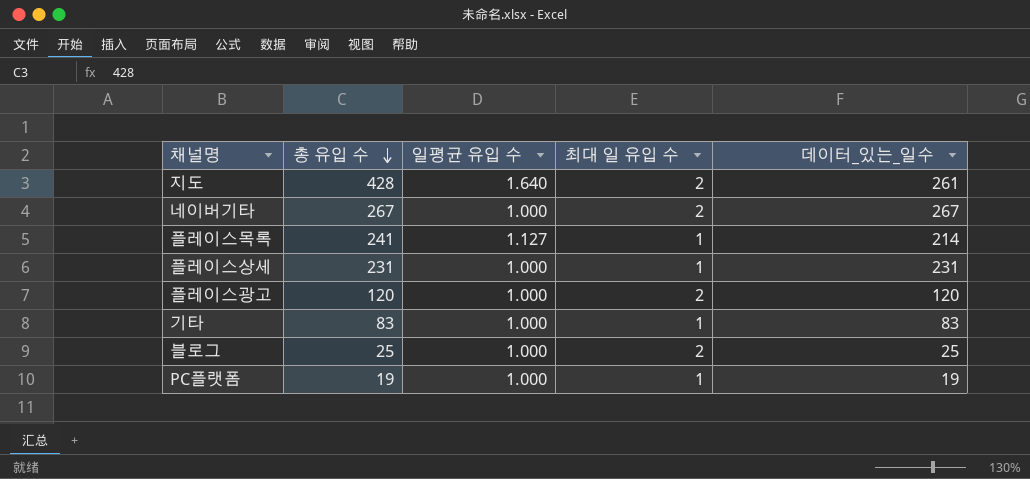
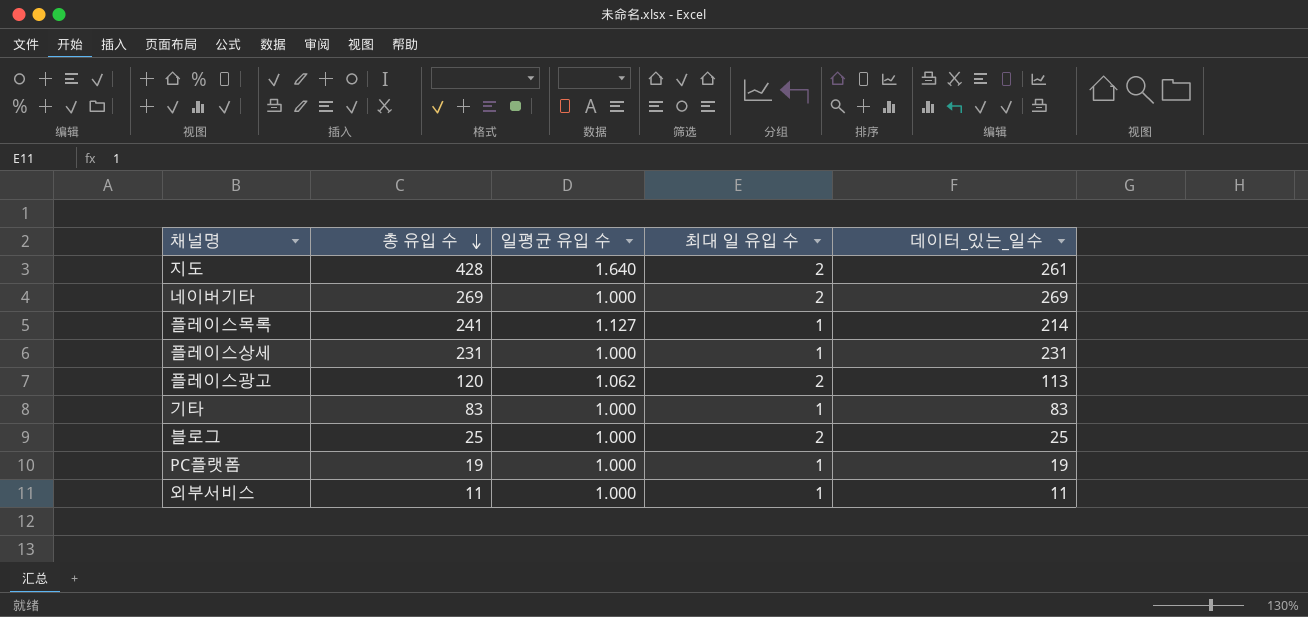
네이버기타 | 총 유입 수: 267 -> 269
네이버기타 | 데이터_있는_일수: 267 -> 269
플레이스광고 | 일평균 유입 수: 1.000 -> 1.062
플레이스광고 | 데이터_있는_일수: 120 -> 113
row 외부서비스: none -> 11 | 1.000 | 1 | 11

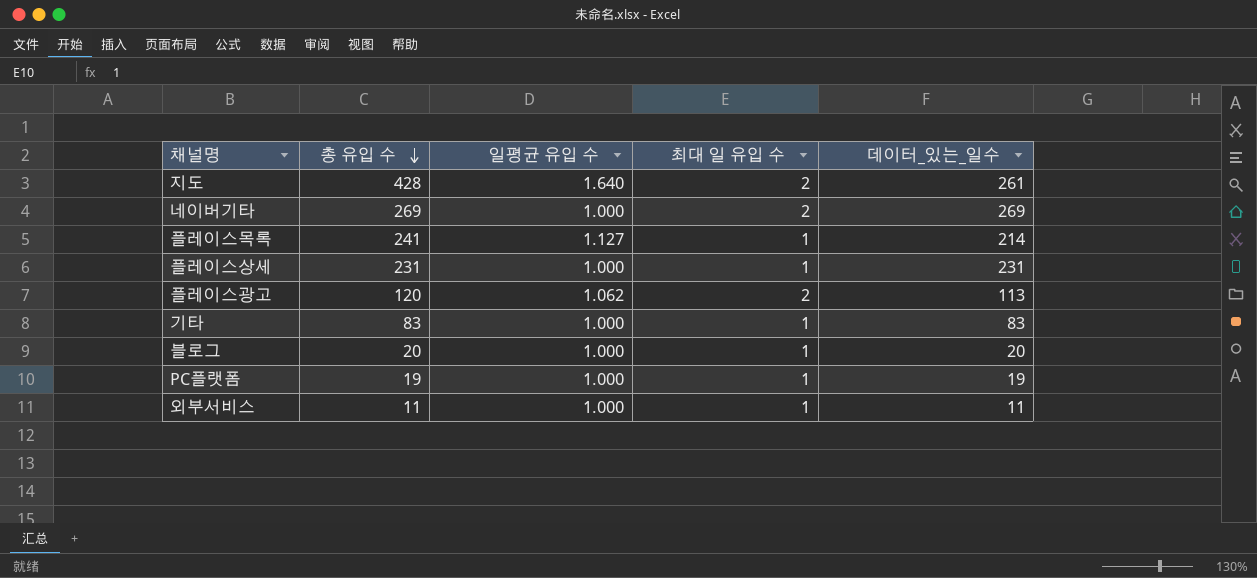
블로그 | 총 유입 수: 25 -> 20
블로그 | 최대 일 유입 수: 2 -> 1
블로그 | 데이터_있는_일수: 25 -> 20

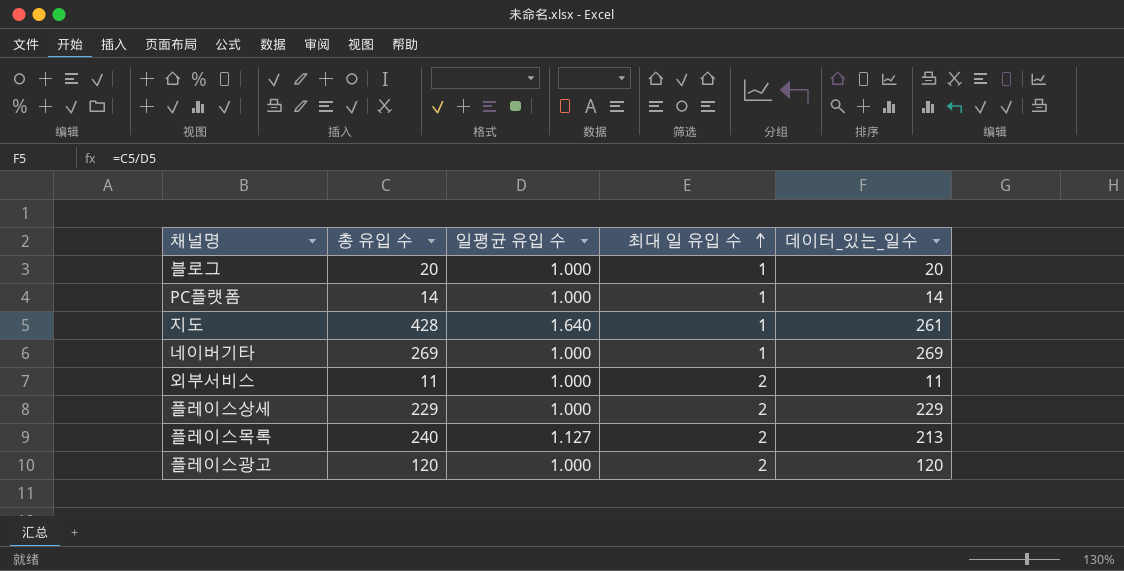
row order: 총 유입 수 descending -> 최대 일 유입 수 ascending
row 기타: 83 | 1.000 | 1 | 83 -> none
PC플랫폼 | 총 유입 수: 19 -> 14
PC플랫폼 | 데이터_있는_일수: 19 -> 14
지도 | 최대 일 유입 수: 2 -> 1
네이버기타 | 최대 일 유입 수: 2 -> 1
외부서비스 | 최대 일 유입 수: 1 -> 2
플레이스상세 | 총 유입 수: 231 -> 229
플레이스상세 | 최대 일 유입 수: 1 -> 2
플레이스상세 | 데이터_있는_일수: 231 -> 229
플레이스목록 | 총 유입 수: 241 -> 240
플레이스목록 | 최대 일 유입 수: 1 -> 2
플레이스목록 | 데이터_있는_일수: 214 -> 213
플레이스광고 | 일평균 유입 수: 1.062 -> 1.000
플레이스광고 | 데이터_있는_일수: 113 -> 120

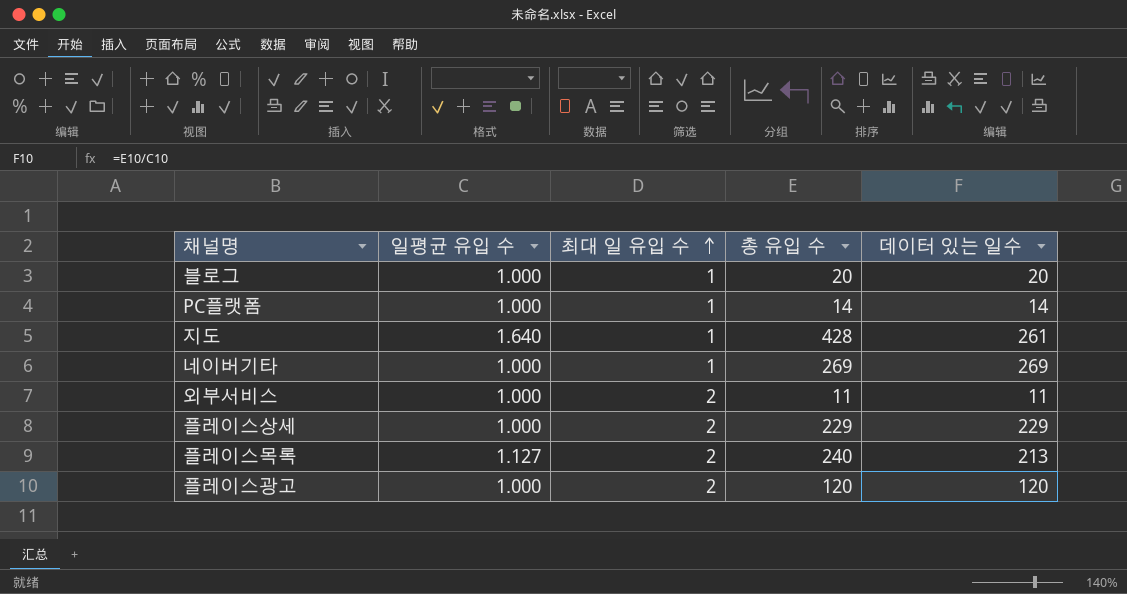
column 총 유입 수 | position: 2 -> 4
column name: 데이터_있는_일수 -> 데이터 있는 일수

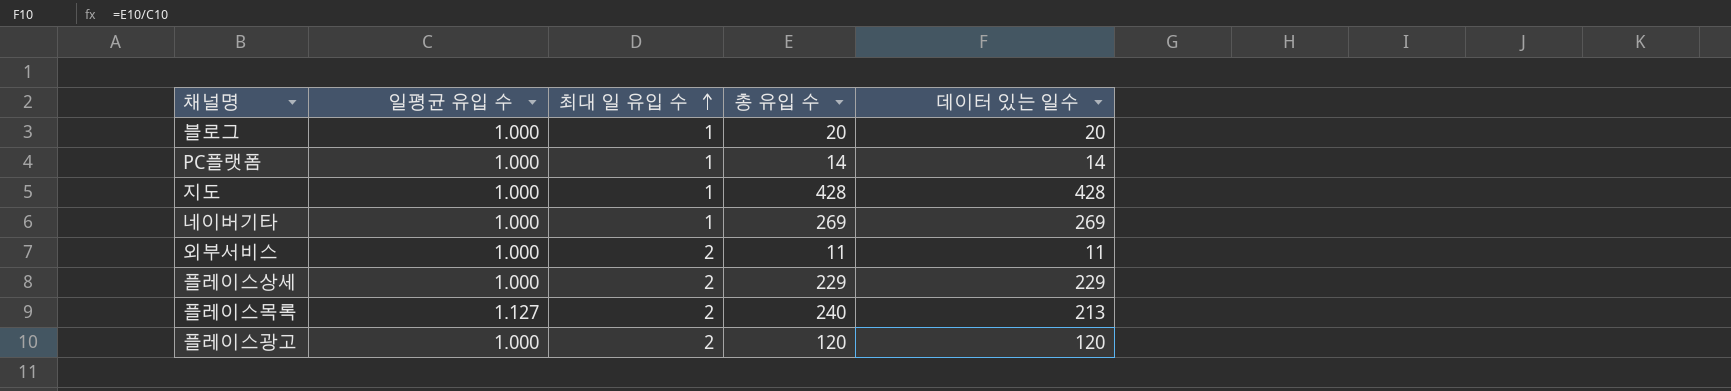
지도 | 일평균 유입 수: 1.640 -> 1.000
지도 | 데이터 있는 일수: 261 -> 428

